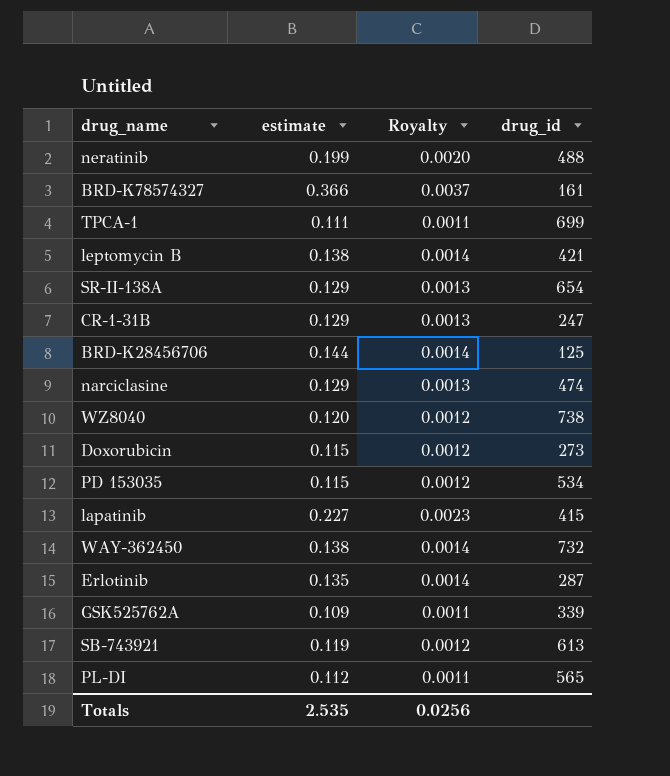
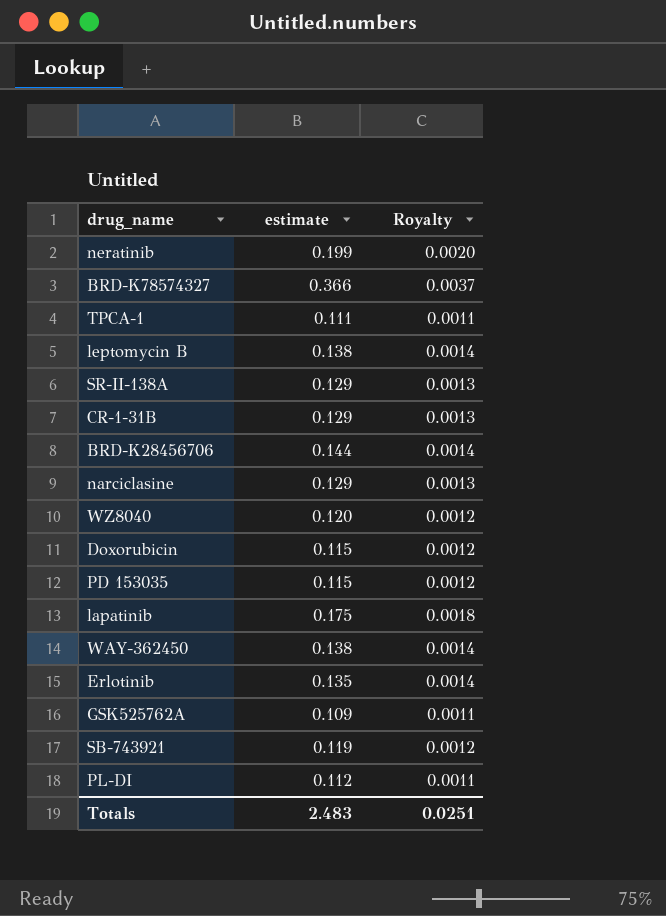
column drug_id | position: 4 -> none
lapatinib | estimate: 0.227 -> 0.175
lapatinib | Royalty: 0.0023 -> 0.0018
Totals | estimate: 2.535 -> 2.483
Totals | Royalty: 0.0256 -> 0.0251

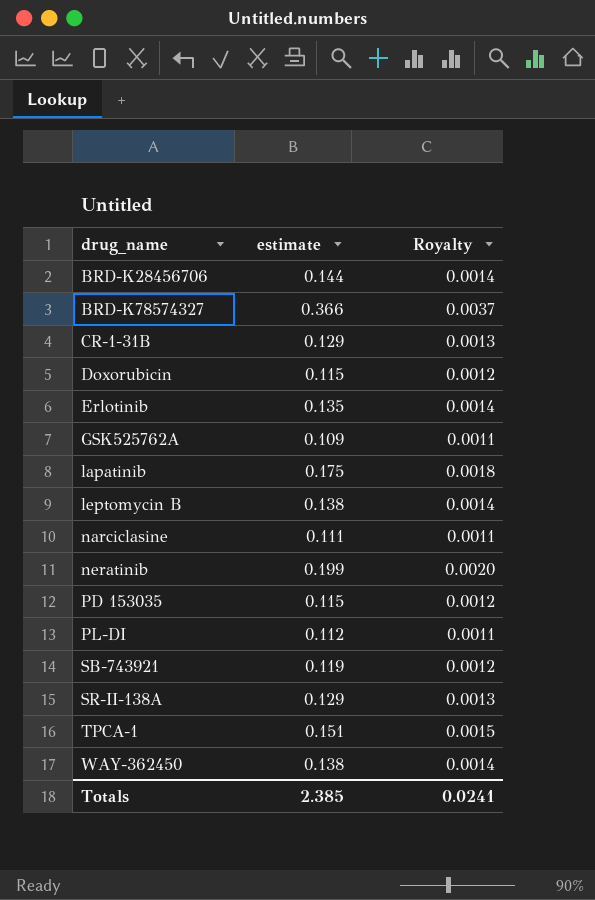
row order: none -> drug_name ascending
row WZ8040: 0.120 | 0.0012 -> none
narciclasine | estimate: 0.129 -> 0.111
narciclasine | Royalty: 0.0013 -> 0.0011
TPCA-1 | estimate: 0.111 -> 0.151
TPCA-1 | Royalty: 0.0011 -> 0.0015
Totals | estimate: 2.483 -> 2.385
Totals | Royalty: 0.0251 -> 0.0241

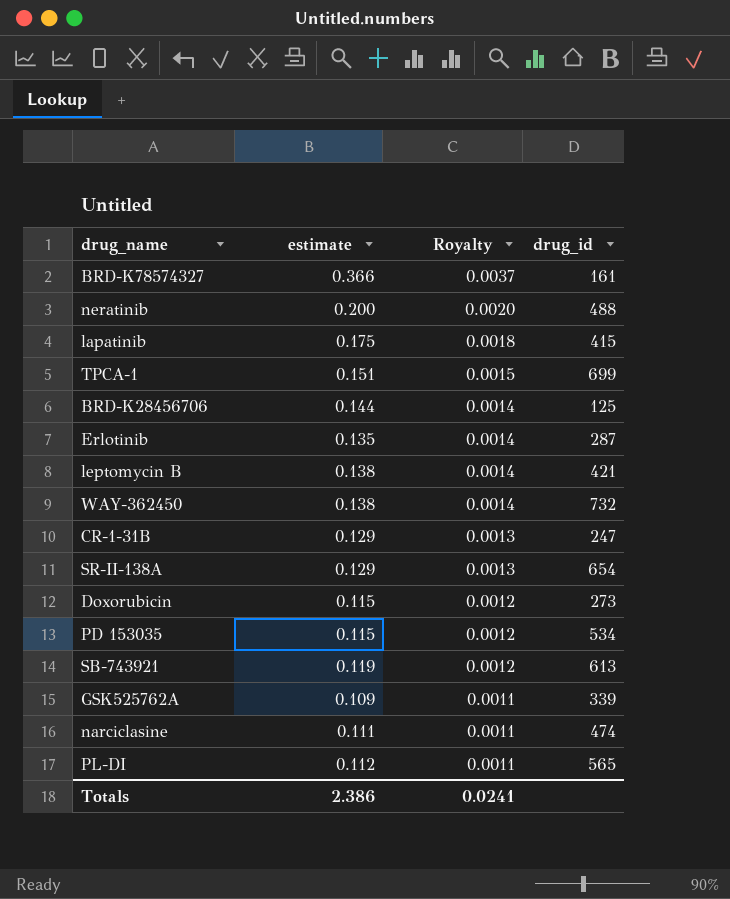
row order: drug_name ascending -> Royalty descending
column drug_id | position: none -> 4
neratinib | estimate: 0.199 -> 0.200
Totals | estimate: 2.385 -> 2.386

